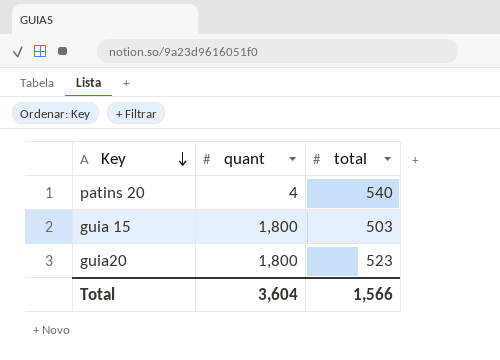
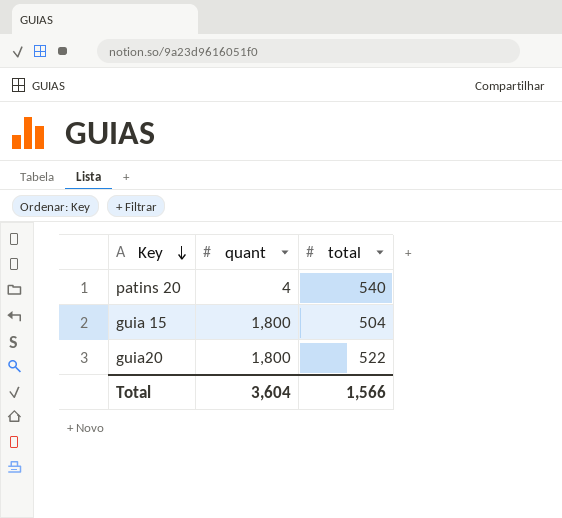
guia 15 | total: 503 -> 504
guia20 | total: 523 -> 522

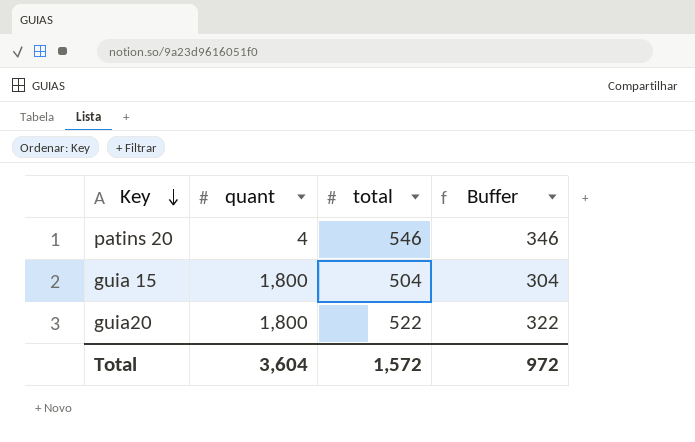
column Buffer | formula: none -> [total] - 200
patins 20 | total: 540 -> 546
Total | total: 1,566 -> 1,572

